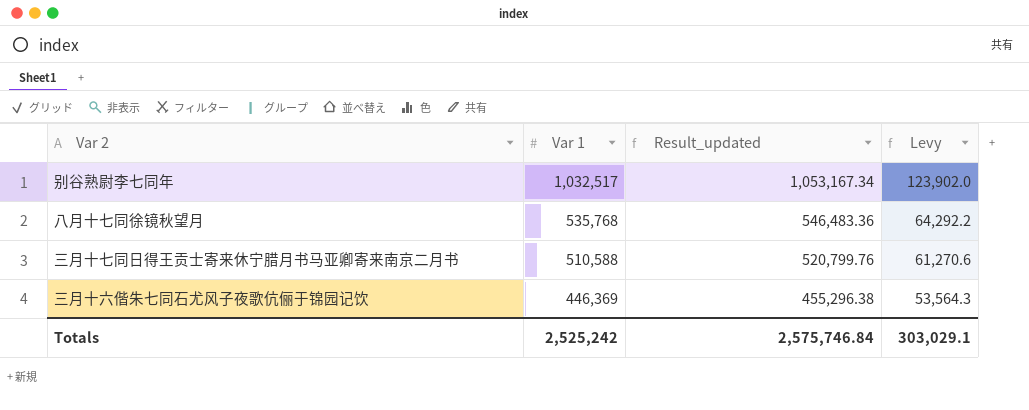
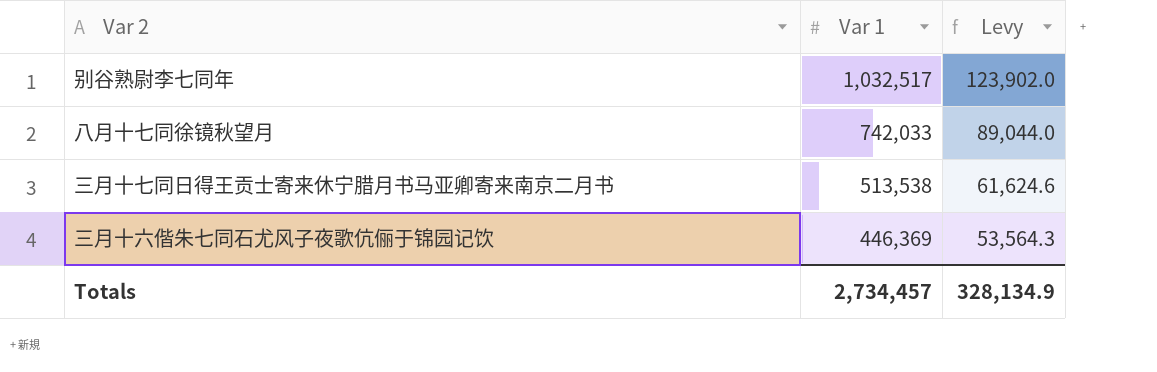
column Result_updated | formula: [Var 1] * 1.02 -> none
八月十七同徐镜秋望月 | Var 1: 535,768 -> 742,033
八月十七同徐镜秋望月 | Levy: 64,292.2 -> 89,044.0
三月十七同日得王贡士寄来休宁腊月书马亚卿寄来南京二月书 | Var 1: 510,588 -> 513,538
三月十七同日得王贡士寄来休宁腊月书马亚卿寄来南京二月书 | Levy: 61,270.6 -> 61,624.6
Totals | Var 1: 2,525,242 -> 2,734,457
Totals | Levy: 303,029.1 -> 328,134.9

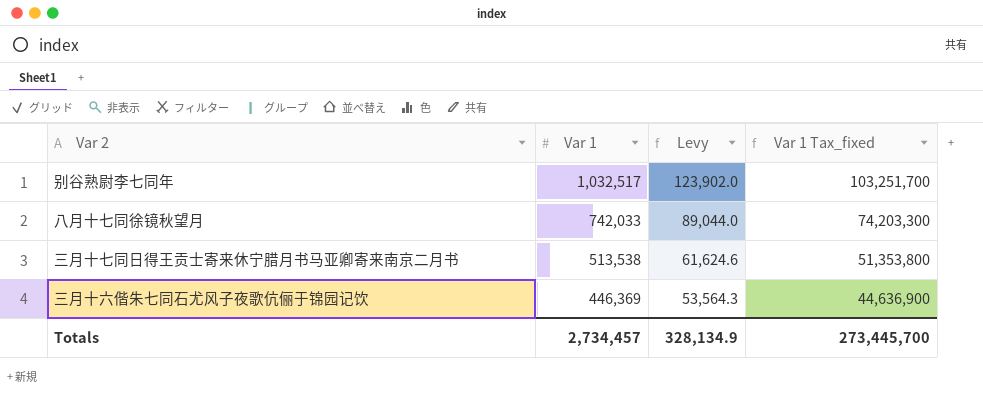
column Var 1 Tax_fixed | formula: none -> [Var 1] * 100

